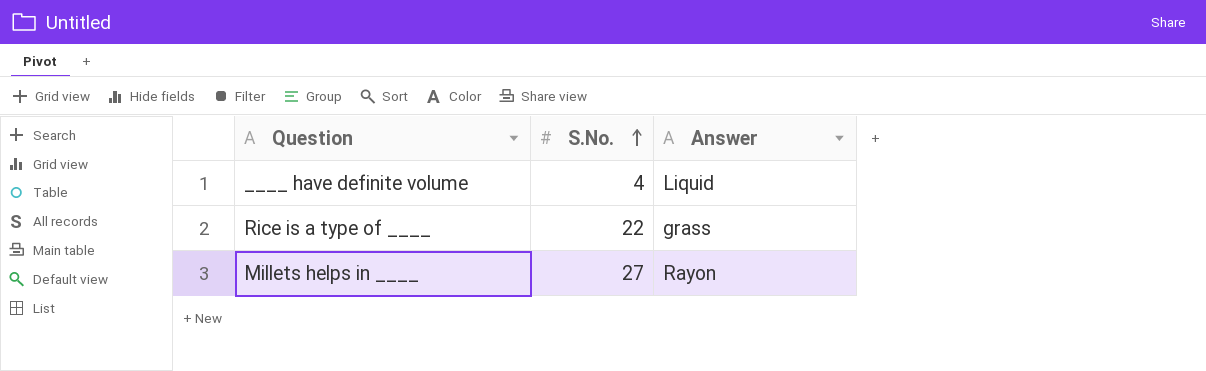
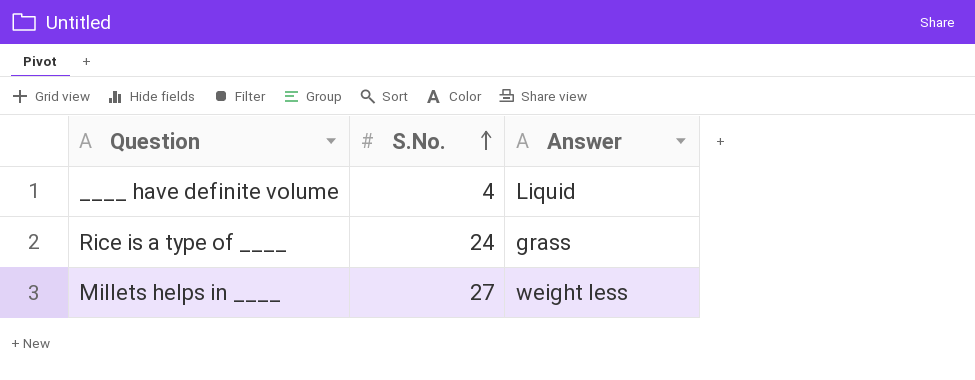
Rice is a type of ____ | S.No.: 22 -> 24
Millets helps in ____ | Answer: Rayon -> weight less

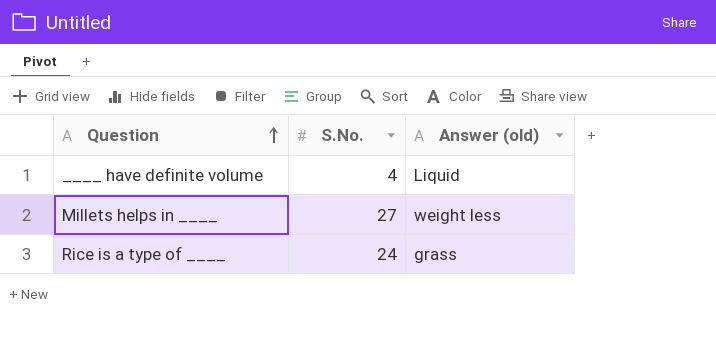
row order: S.No. ascending -> Question ascending
column name: Answer -> Answer (old)

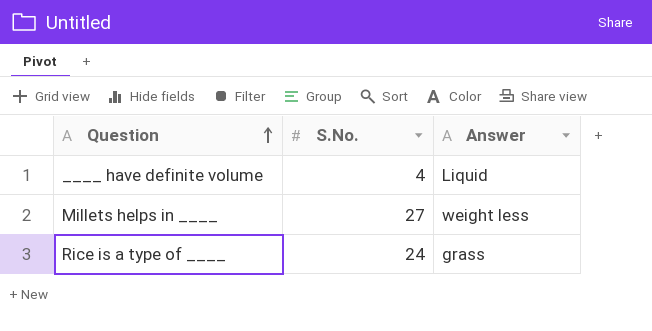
column name: Answer (old) -> Answer

